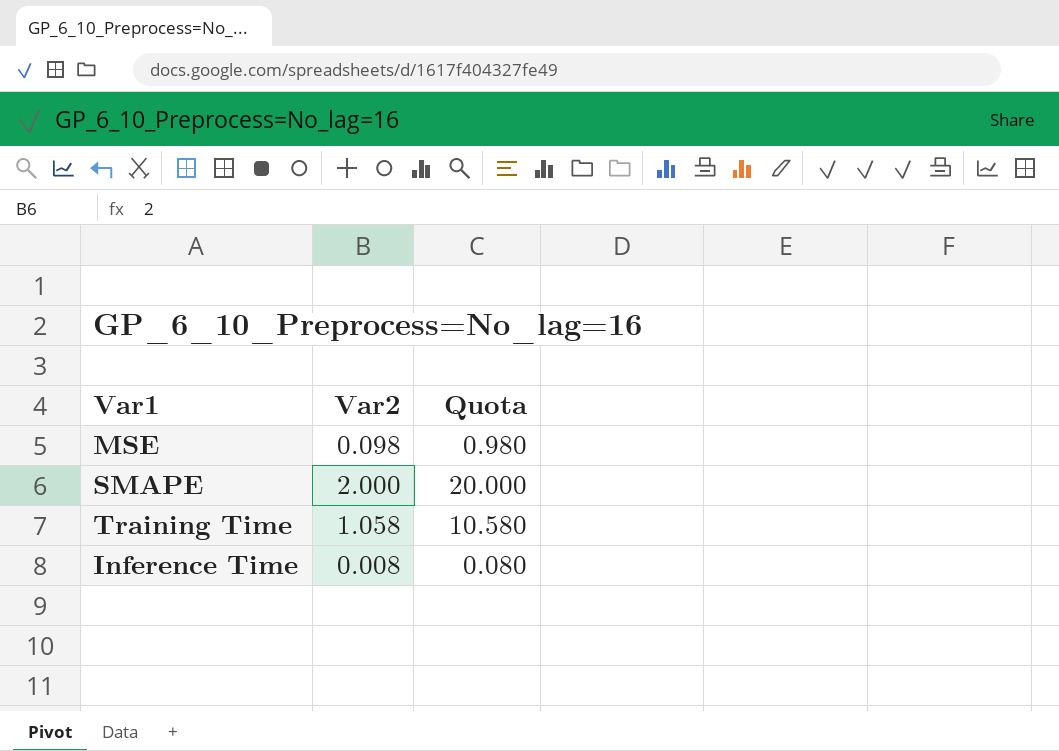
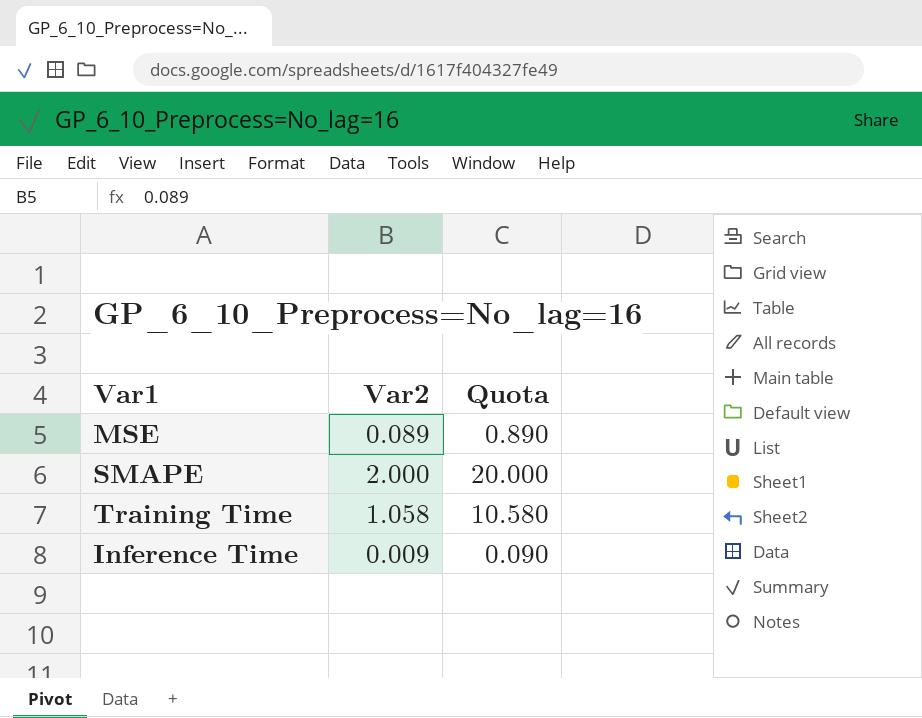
MSE | Var2: 0.098 -> 0.089
MSE | Quota: 0.980 -> 0.890
Inference Time | Var2: 0.008 -> 0.009
Inference Time | Quota: 0.080 -> 0.090

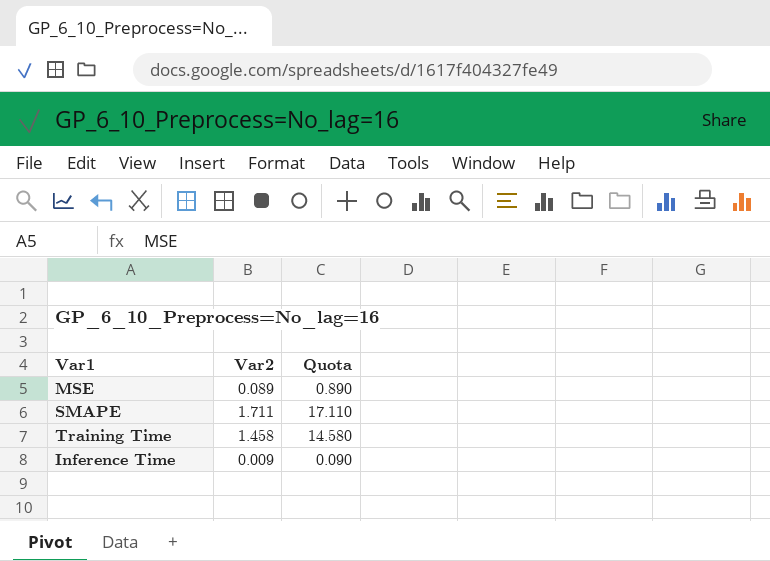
SMAPE | Var2: 2.000 -> 1.711
SMAPE | Quota: 20.000 -> 17.110
Training Time | Var2: 1.058 -> 1.458
Training Time | Quota: 10.580 -> 14.580

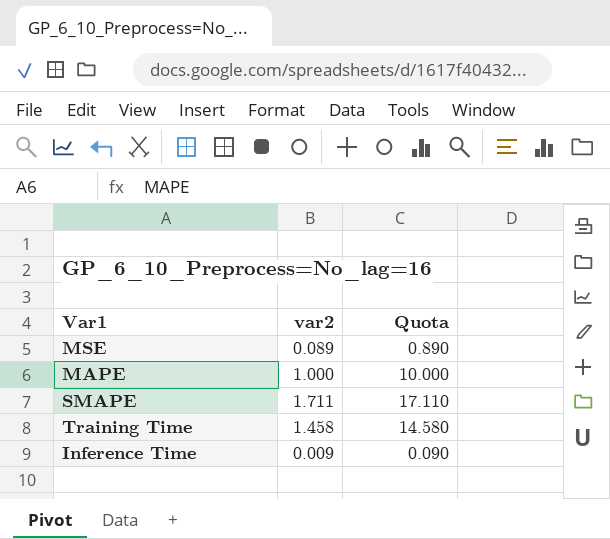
column name: Var2 -> var2
row MAPE: none -> 1.000 | 10.000

